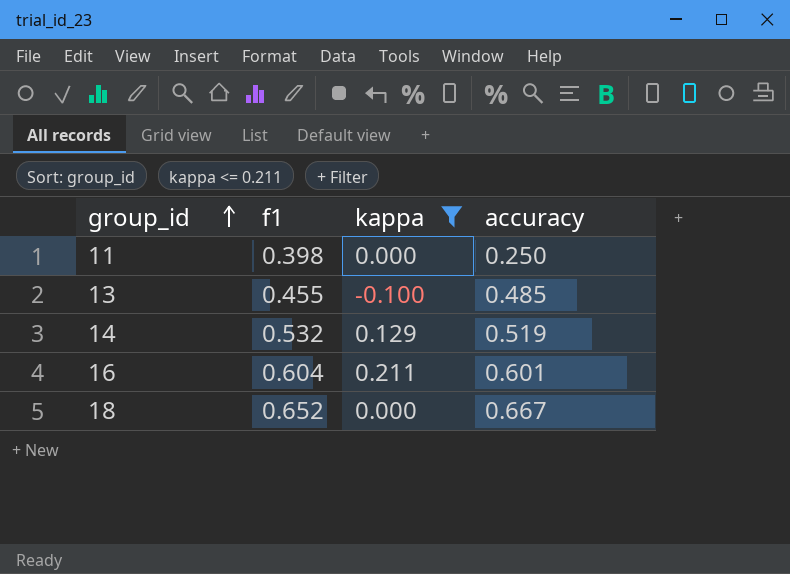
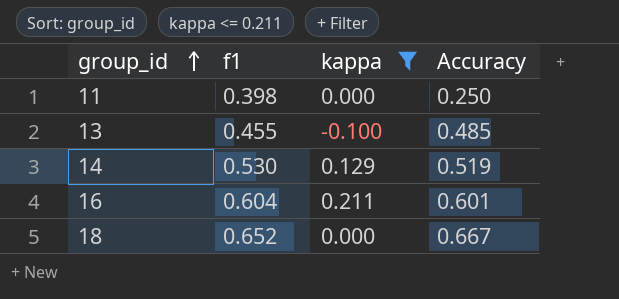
column name: accuracy -> Accuracy
14 | f1: 0.532 -> 0.530

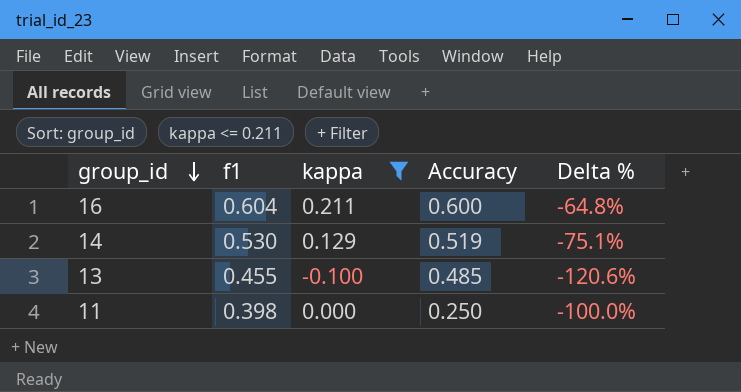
row order: group_id ascending -> group_id descending
column Delta % | formula: none -> ([kappa] - [Accuracy]) / [Accuracy]
row 18: 0.652 | 0.000 | 0.667 -> none
16 | Accuracy: 0.601 -> 0.600

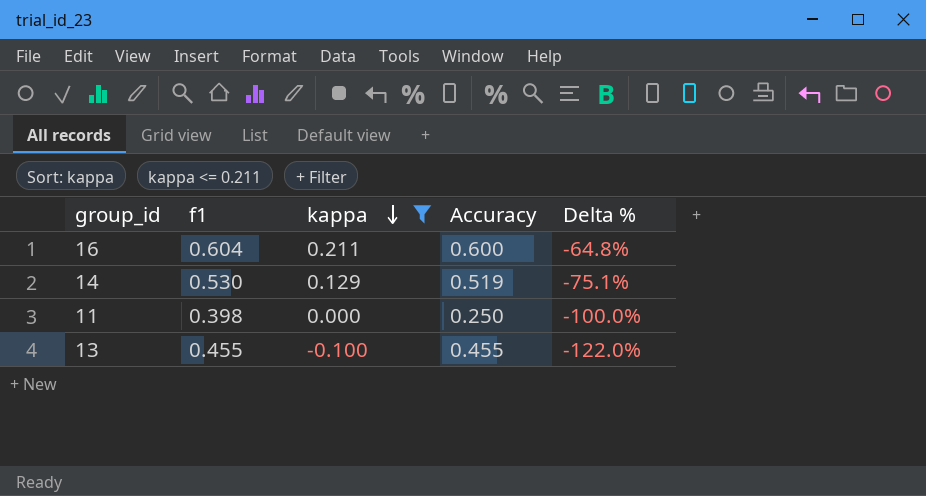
row order: group_id descending -> kappa descending
13 | Accuracy: 0.485 -> 0.455
13 | Delta %: -120.6% -> -122.0%

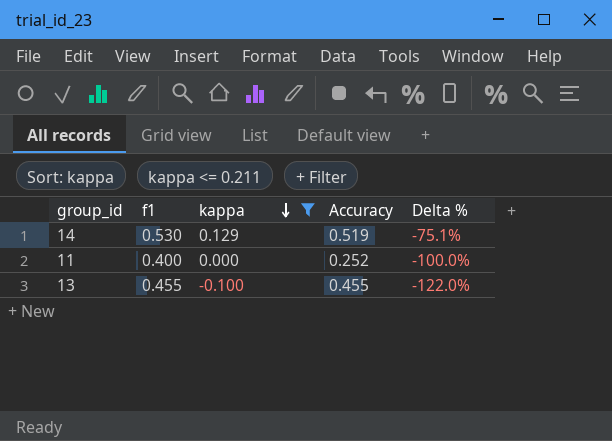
row 16: 0.604 | 0.211 | 0.600 | -64.8% -> none
11 | f1: 0.398 -> 0.400
11 | Accuracy: 0.250 -> 0.252

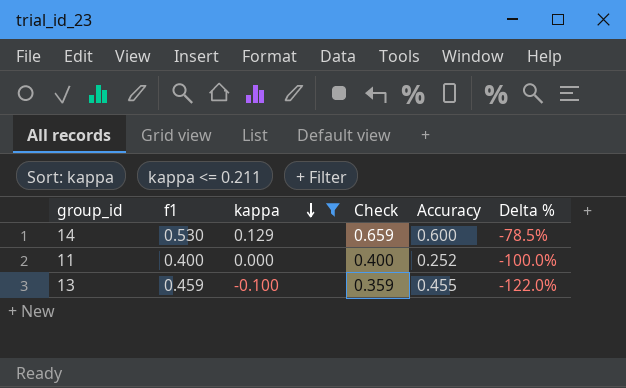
column Check | formula: none -> [f1] + [kappa]
14 | Accuracy: 0.519 -> 0.600
14 | Delta %: -75.1% -> -78.5%
13 | f1: 0.455 -> 0.459

